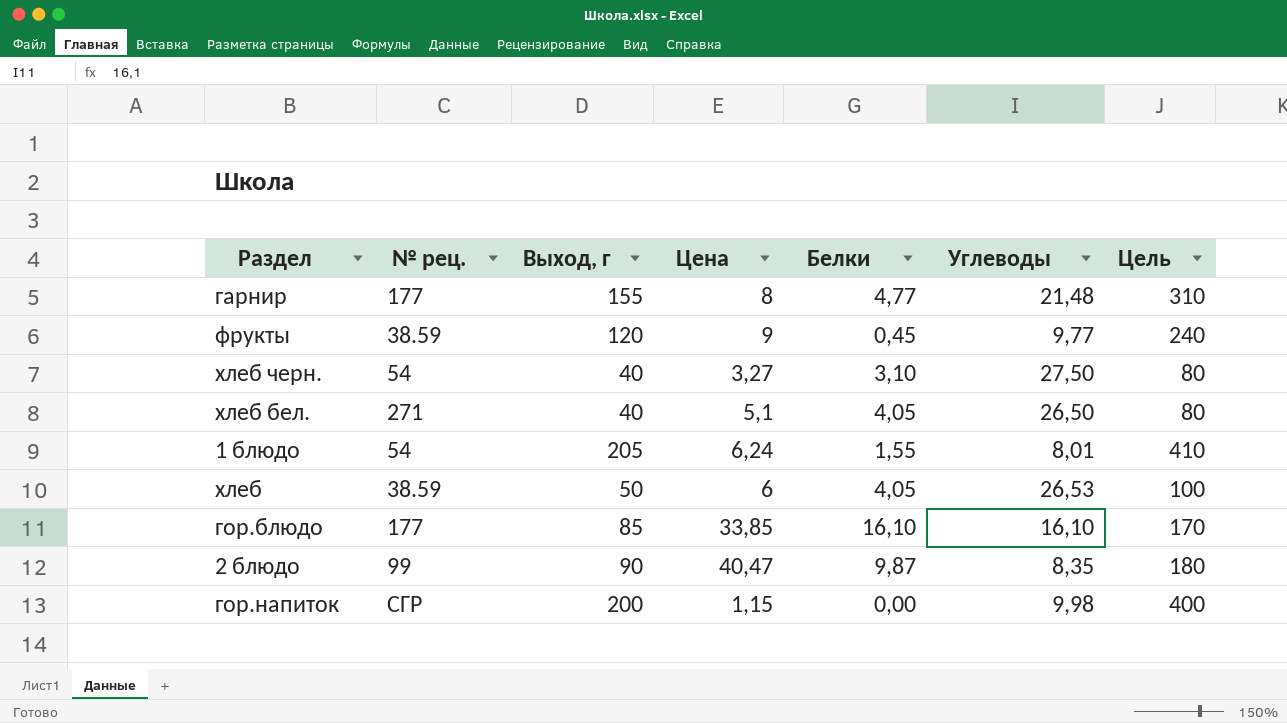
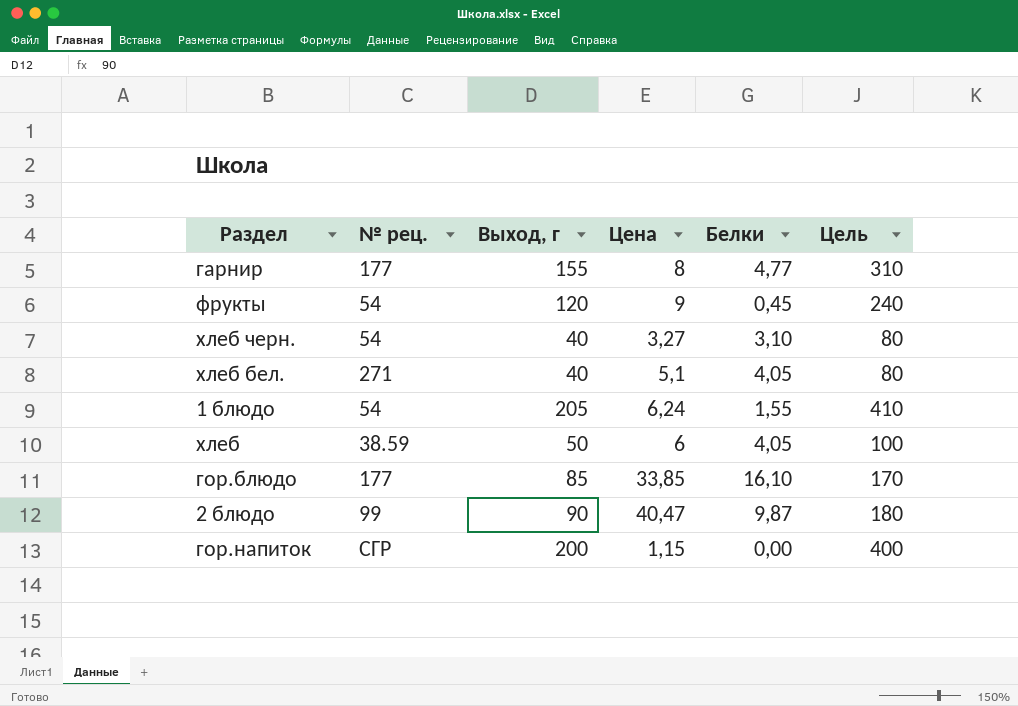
column Углеводы | position: 6 -> none
фрукты | № рец.: 38.59 -> 54

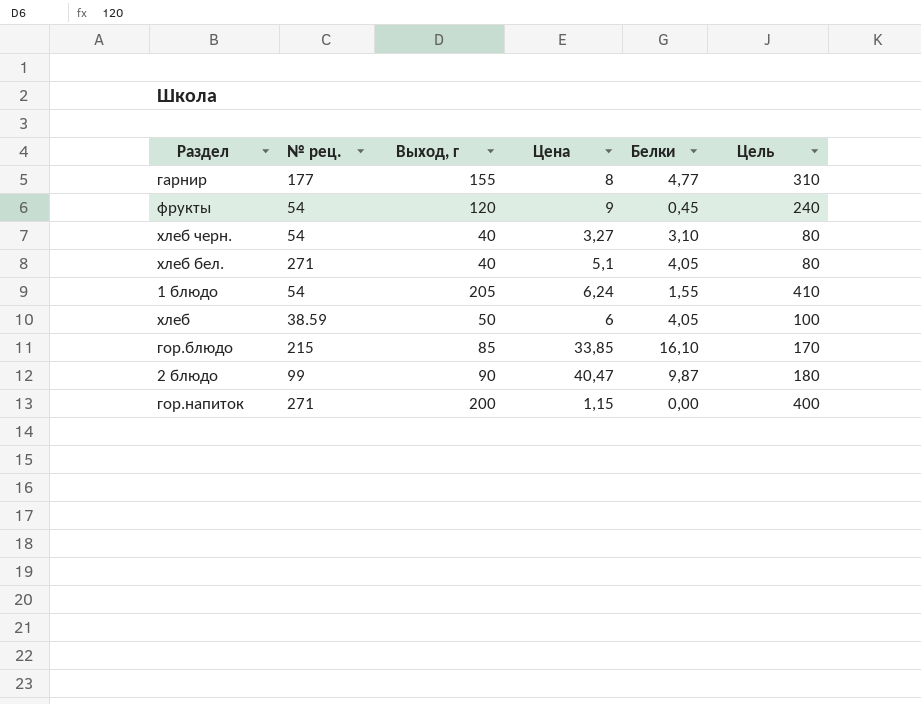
гор.блюдо | № рец.: 177 -> 215
гор.напиток | № рец.: СГР -> 271

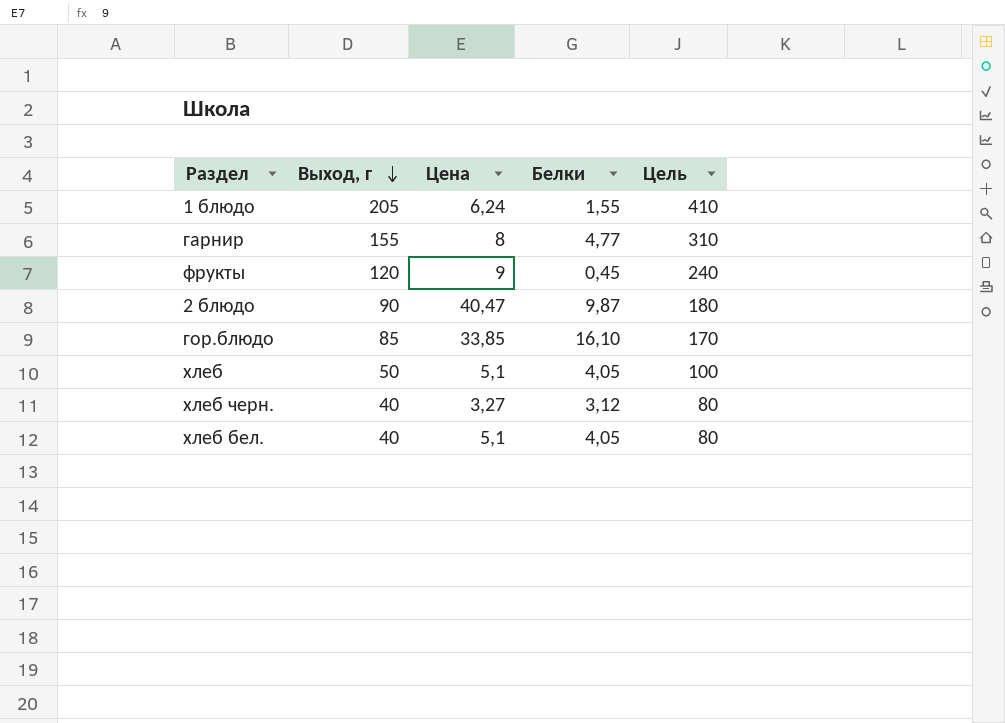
row order: none -> Выход, г descending
column № рец. | position: 2 -> none
row гор.напиток: 271 | 200 | 1,15 | 0,00 | 400 -> none
хлеб | Цена: 6 -> 5,1
хлеб черн. | Белки: 3,10 -> 3,12

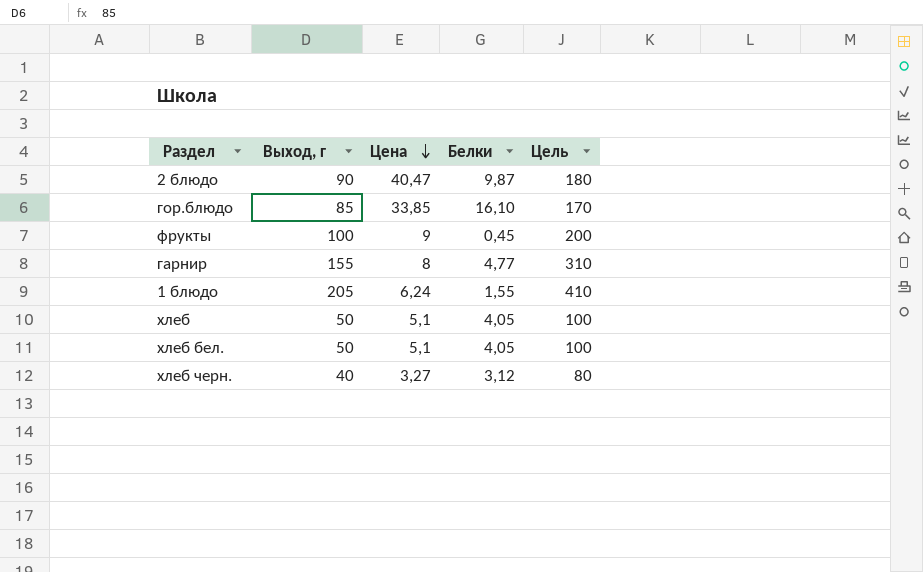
row order: Выход, г descending -> Цена descending
фрукты | Выход, г: 120 -> 100
фрукты | Цель: 240 -> 200
хлеб бел. | Выход, г: 40 -> 50
хлеб бел. | Цель: 80 -> 100

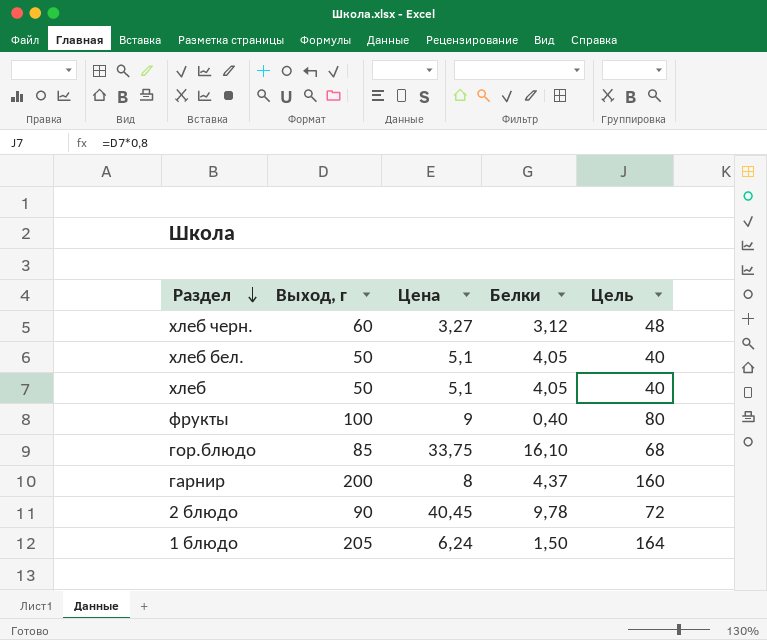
row order: Цена descending -> Раздел descending
column Цель | formula: [Выход, г] * 2 -> [Выход, г] * 0,8
хлеб черн. | Выход, г: 40 -> 60
фрукты | Белки: 0,45 -> 0,40
гор.блюдо | Цена: 33,85 -> 33,75
гарнир | Выход, г: 155 -> 200
гарнир | Белки: 4,77 -> 4,37
2 блюдо | Цена: 40,47 -> 40,45
2 блюдо | Белки: 9,87 -> 9,78
1 блюдо | Белки: 1,55 -> 1,50

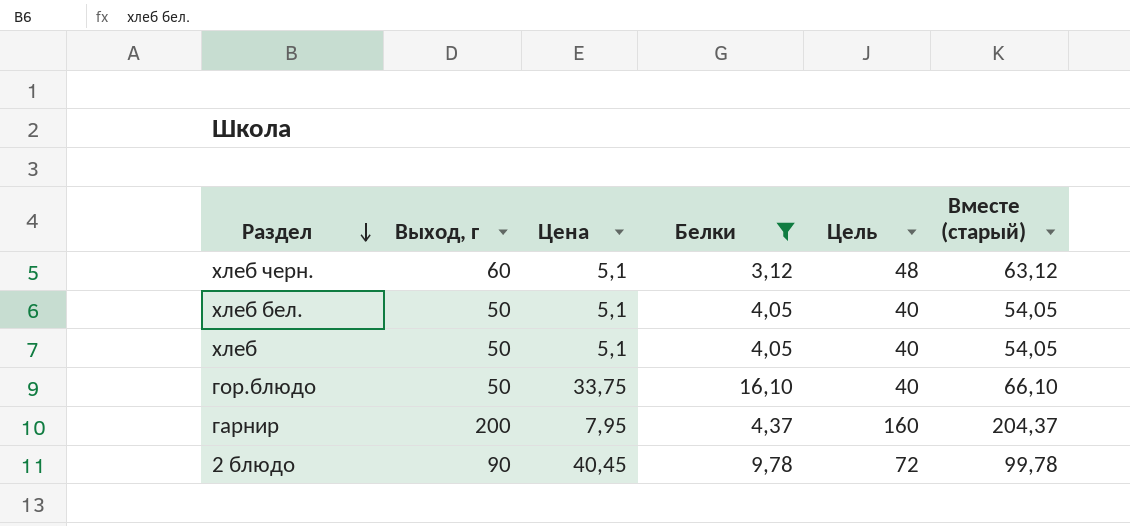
filter: none -> Белки >= 3,12
column Вместе (старый) | formula: none -> [Выход, г] + [Белки]
хлеб черн. | Цена: 3,27 -> 5,1
гор.блюдо | Выход, г: 85 -> 50
гор.блюдо | Цель: 68 -> 40
гарнир | Цена: 8 -> 7,95

